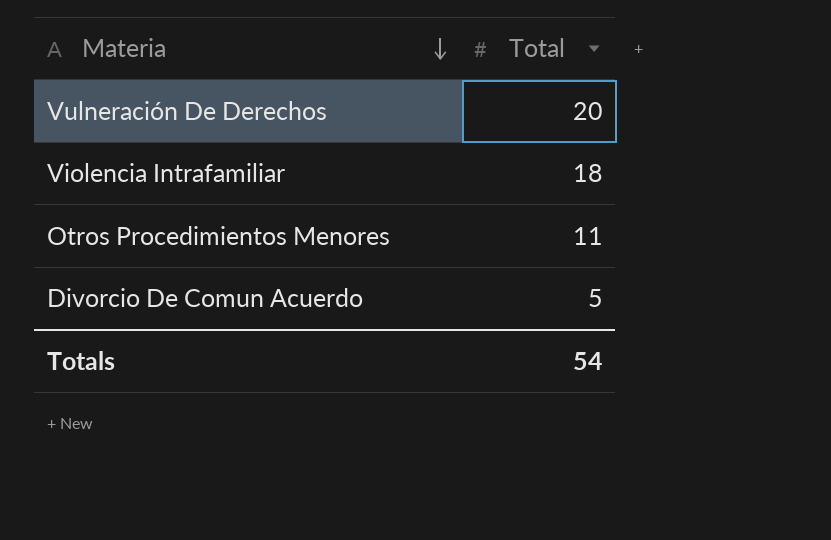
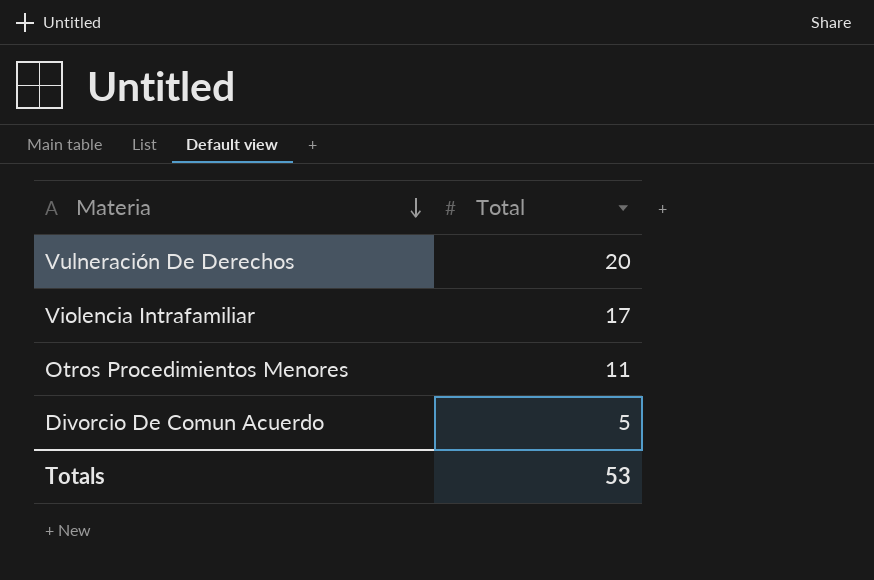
Violencia Intrafamiliar | Total: 18 -> 17
Totals | Total: 54 -> 53

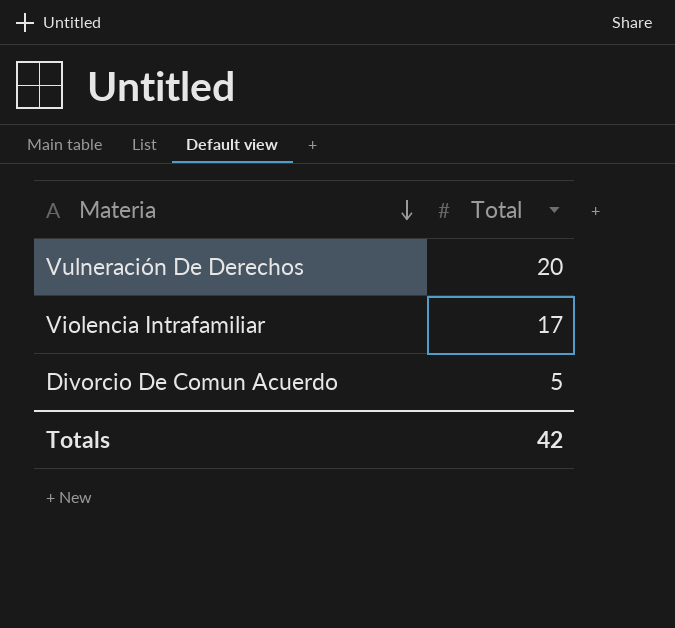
row Otros Procedimientos Menores: 11 -> none
Totals | Total: 53 -> 42

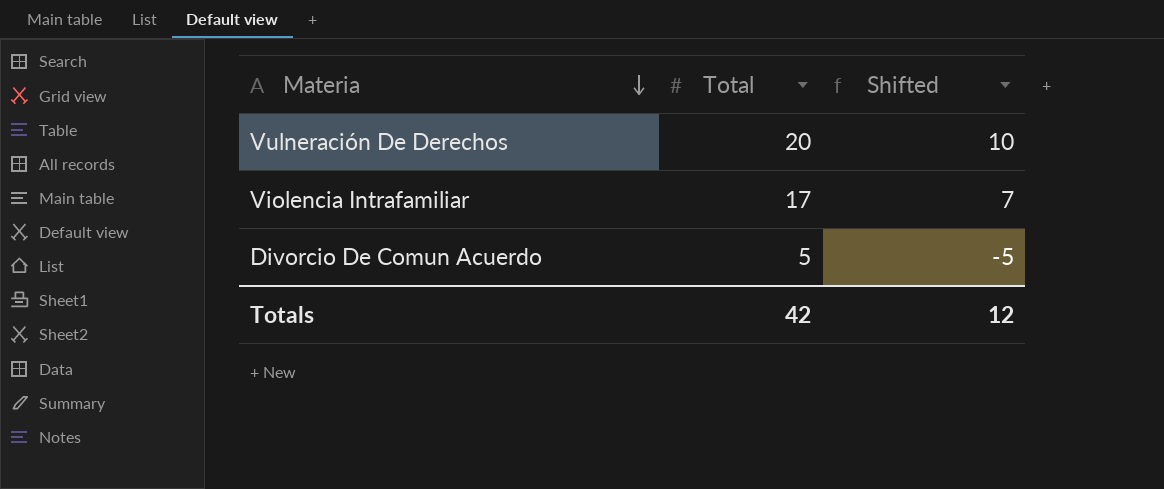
column Shifted | formula: none -> [Total] - 10

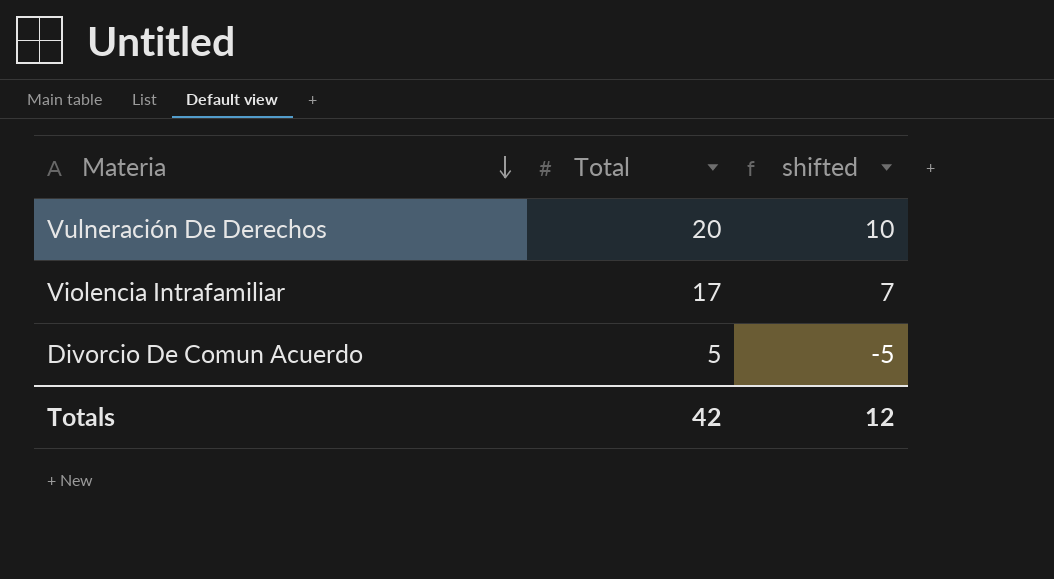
column name: Shifted -> shifted

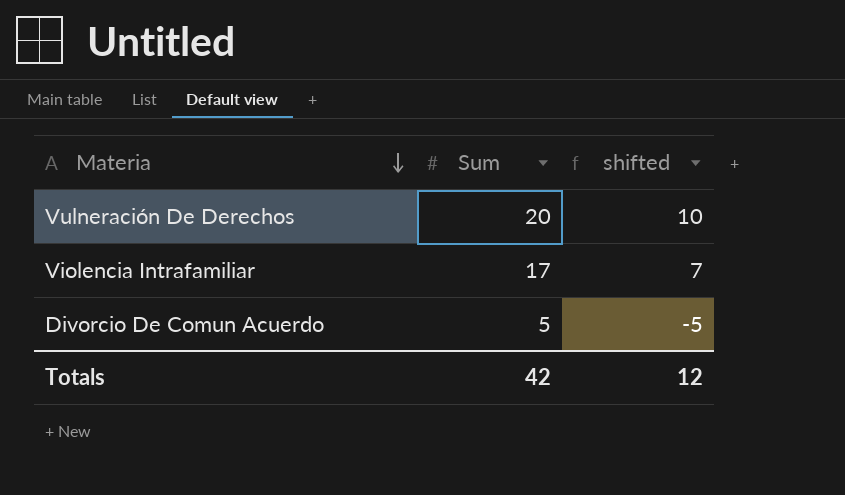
column name: Total -> Sum

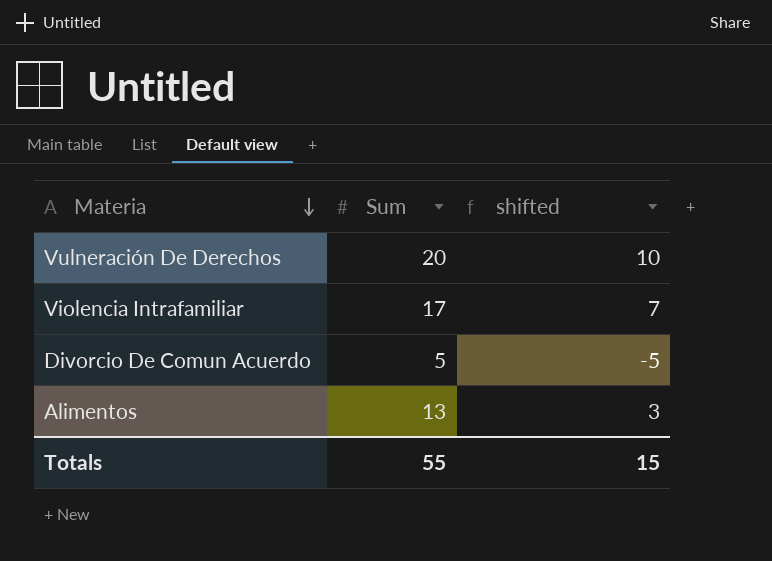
row Alimentos: none -> 13 | 3
Totals | Sum: 42 -> 55
Totals | shifted: 12 -> 15

